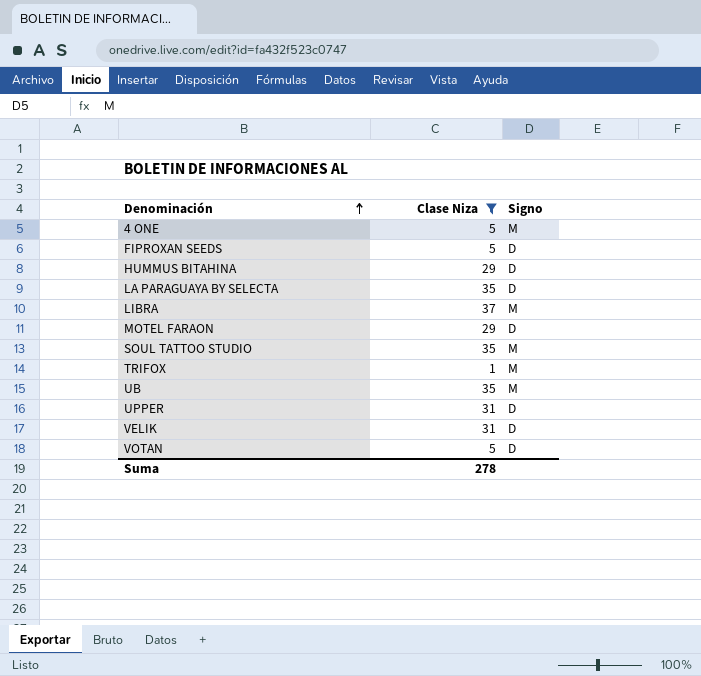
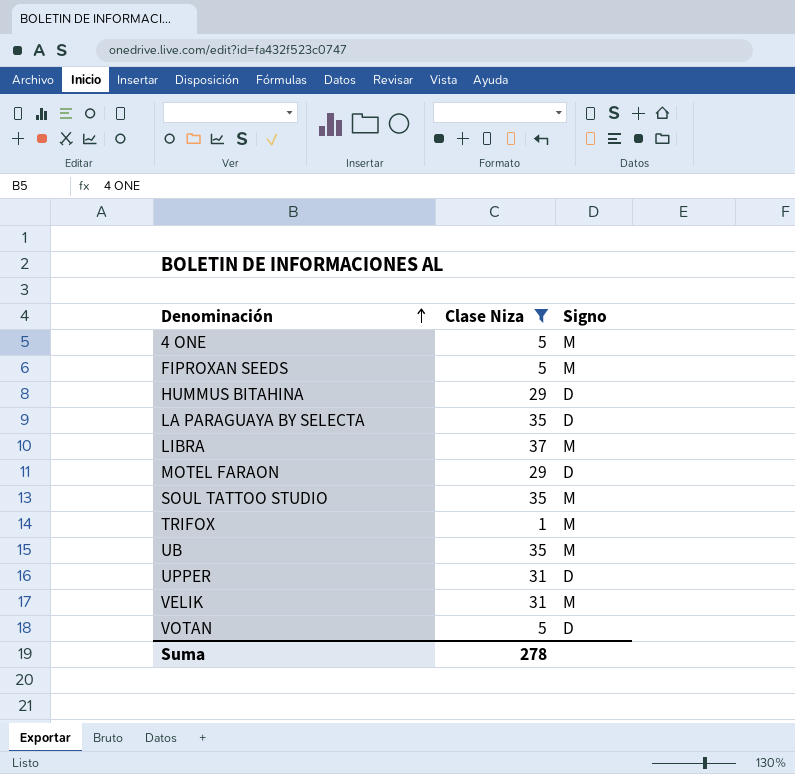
FIPROXAN SEEDS | Signo: D -> M
VELIK | Signo: D -> M

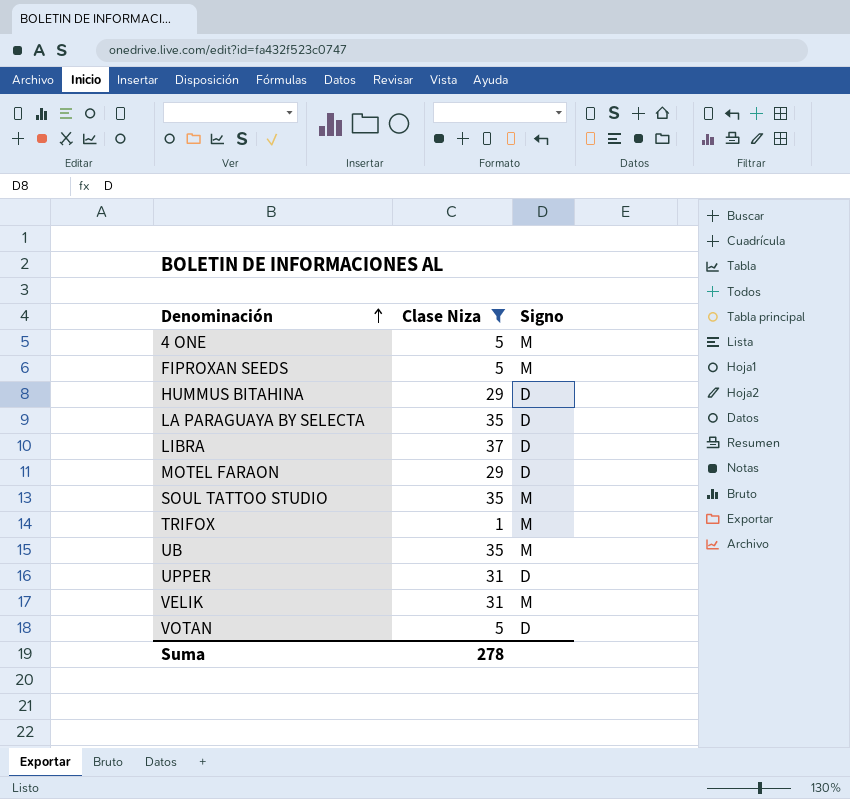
LIBRA | Signo: M -> D

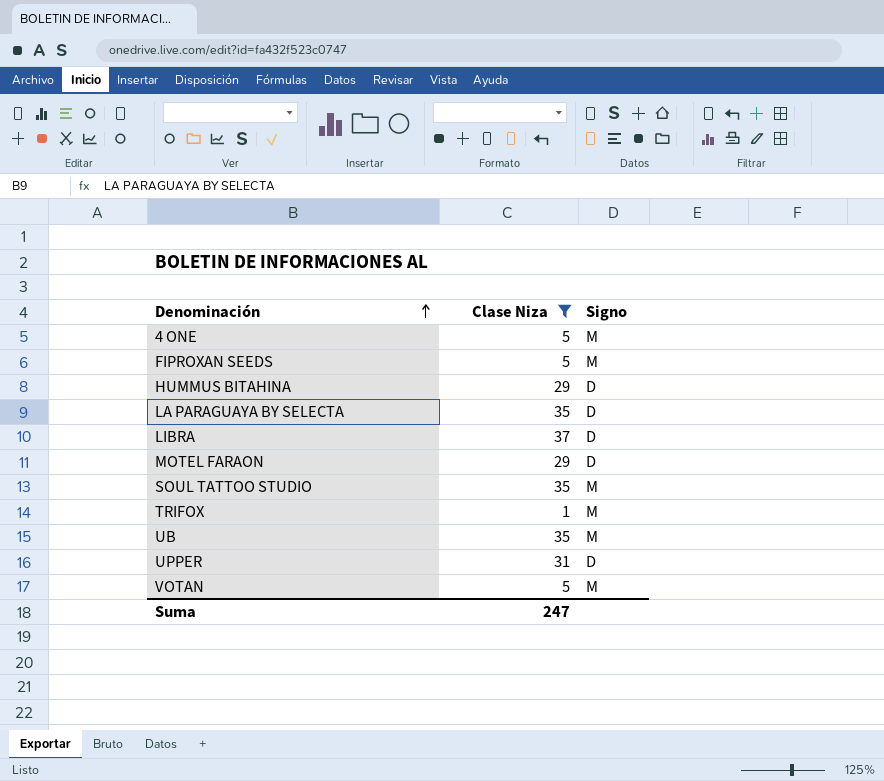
row VELIK: 31 | M -> none
VOTAN | Signo: D -> M
Suma | Clase Niza: 278 -> 247

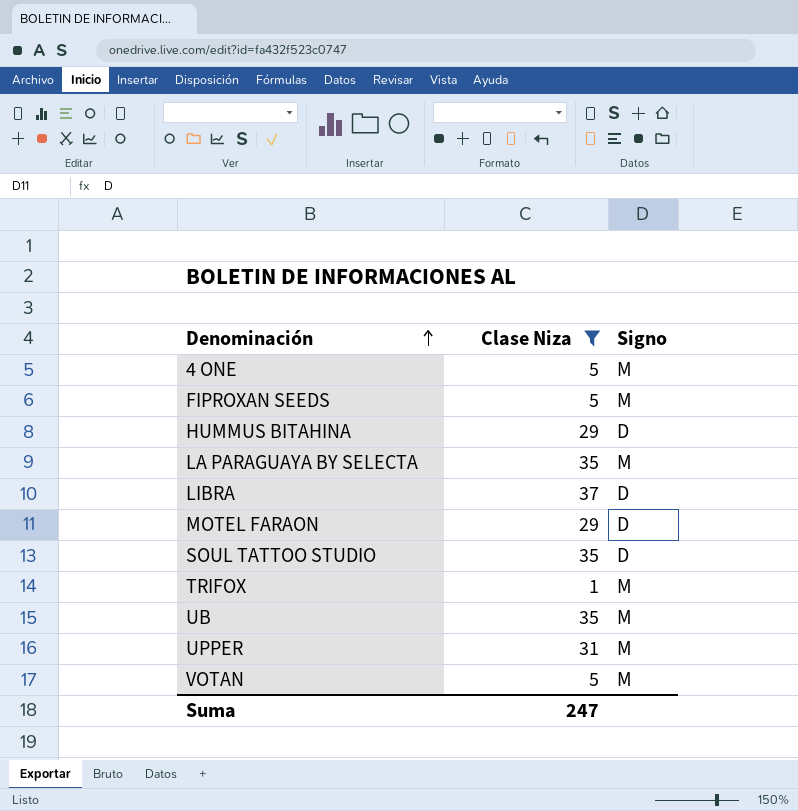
LA PARAGUAYA BY SELECTA | Signo: D -> M
SOUL TATTOO STUDIO | Signo: M -> D
UPPER | Signo: D -> M

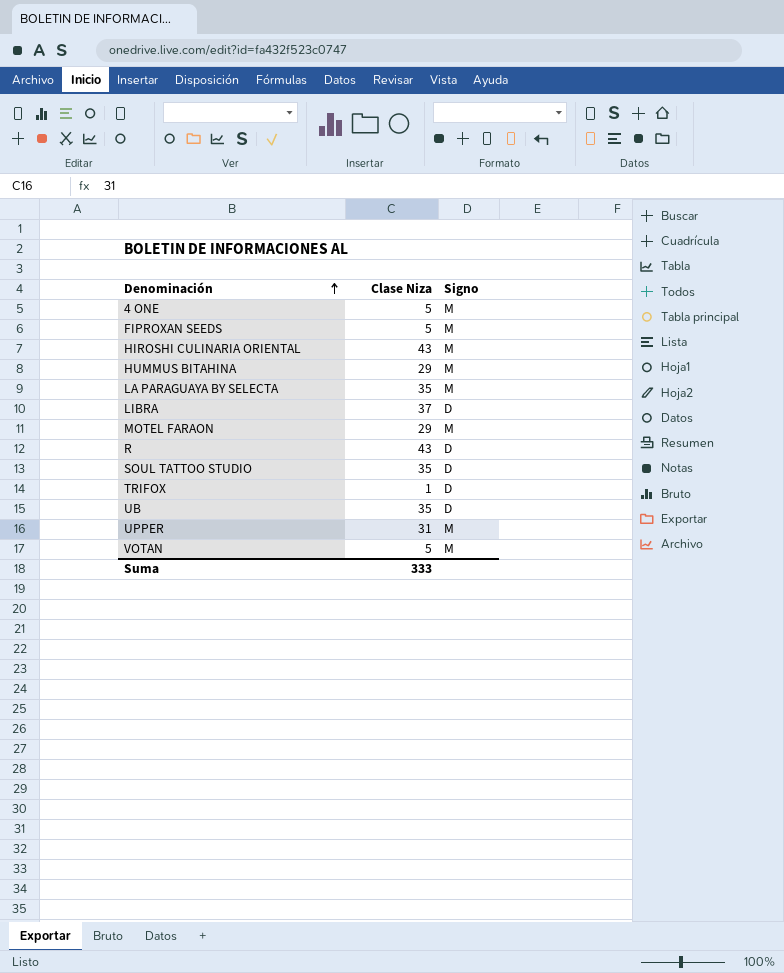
filter: Clase Niza != 43 -> none
HUMMUS BITAHINA | Signo: D -> M
MOTEL FARAON | Signo: D -> M
TRIFOX | Signo: M -> D
UB | Signo: M -> D
Suma | Clase Niza: 247 -> 333

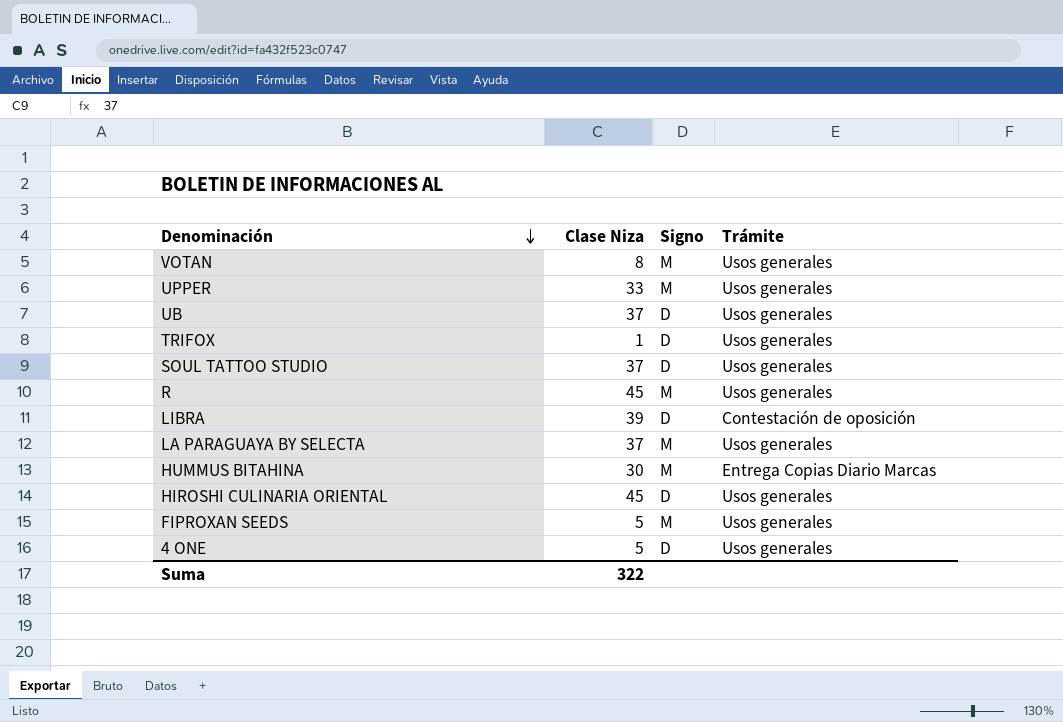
row order: Denominación ascending -> Denominación descending
column Trámite | position: none -> 4
row MOTEL FARAON: 29 | M -> none
VOTAN | Clase Niza: 5 -> 8
UPPER | Clase Niza: 31 -> 33
UB | Clase Niza: 35 -> 37
SOUL TATTOO STUDIO | Clase Niza: 35 -> 37
R | Clase Niza: 43 -> 45
R | Signo: D -> M
LIBRA | Clase Niza: 37 -> 39
LA PARAGUAYA BY SELECTA | Clase Niza: 35 -> 37
HUMMUS BITAHINA | Clase Niza: 29 -> 30
HIROSHI CULINARIA ORIENTAL | Clase Niza: 43 -> 45
HIROSHI CULINARIA ORIENTAL | Signo: M -> D
4 ONE | Signo: M -> D
Suma | Clase Niza: 333 -> 322

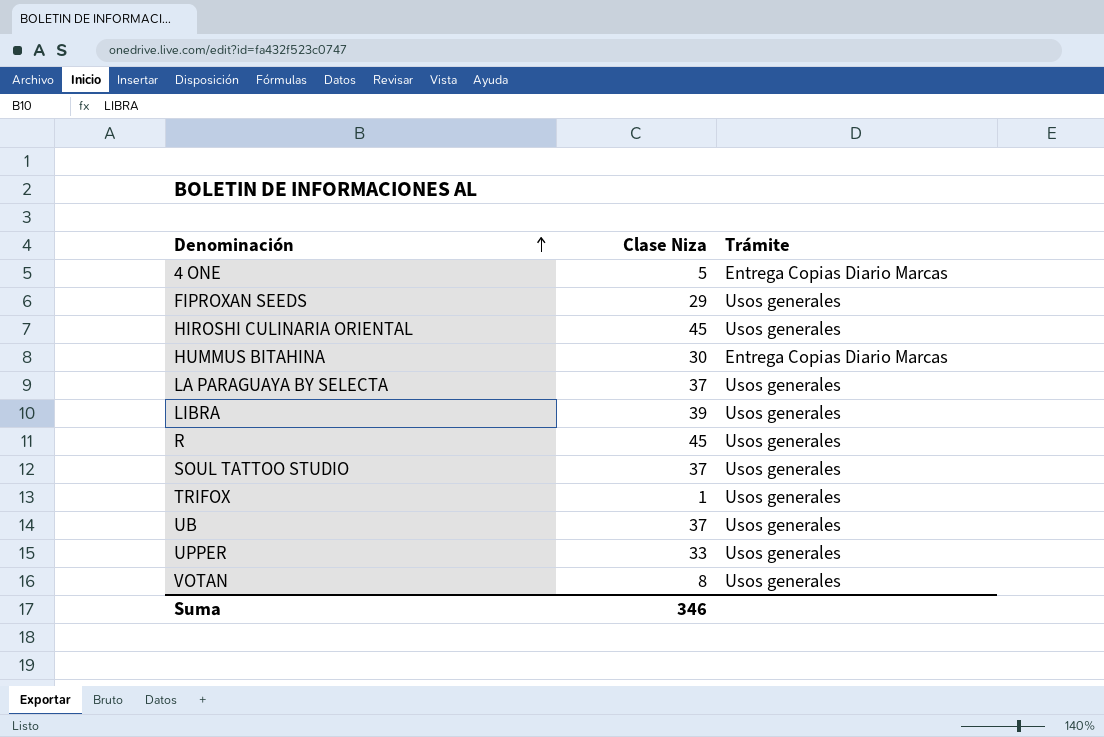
row order: Denominación descending -> Denominación ascending
column Signo | position: 3 -> none
4 ONE | Trámite: Usos generales -> Entrega Copias Diario Marcas
FIPROXAN SEEDS | Clase Niza: 5 -> 29
LIBRA | Trámite: Contestación de oposición -> Usos generales
Suma | Clase Niza: 322 -> 346

